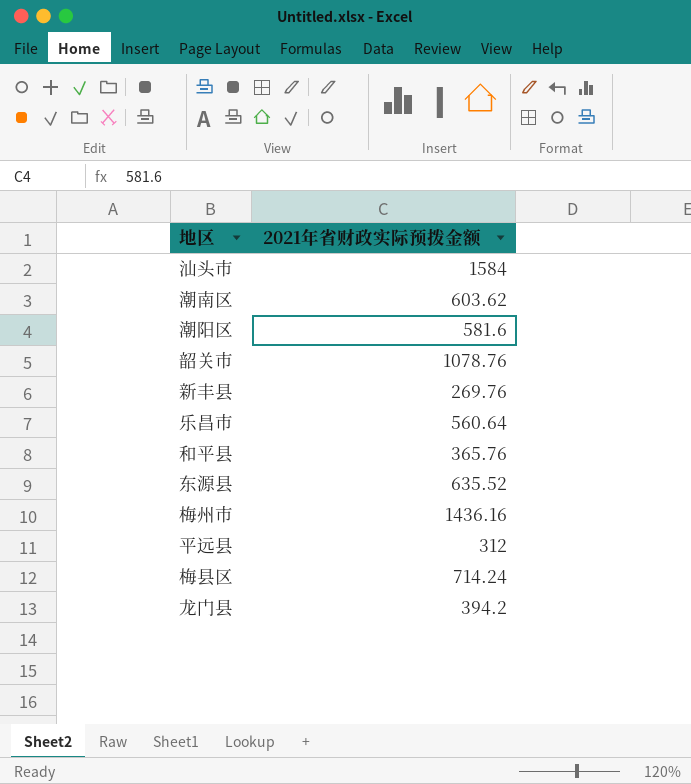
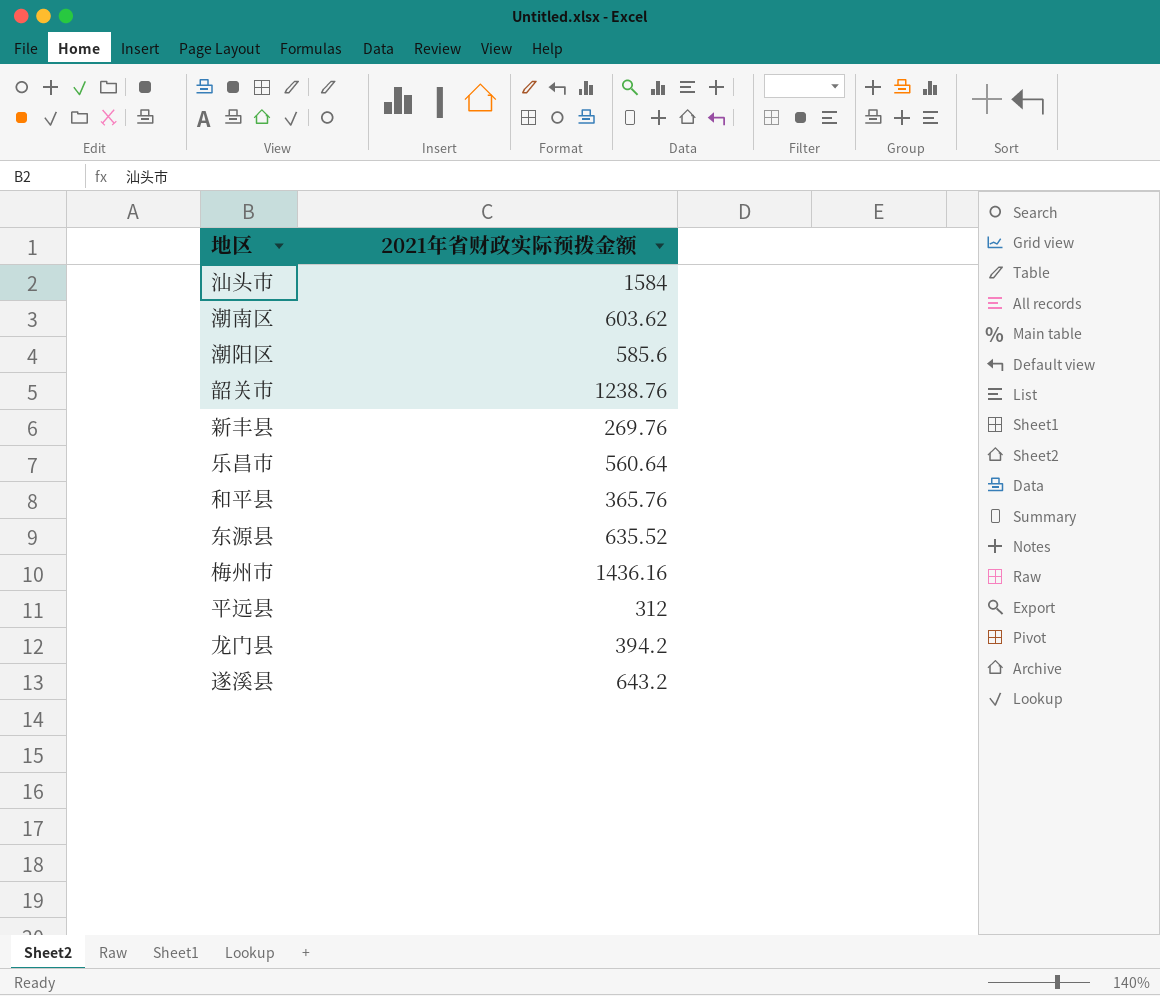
row 梅县区: 714.24 -> none
潮阳区 | 2021年省财政实际预拨金额: 581.6 -> 585.6
韶关市 | 2021年省财政实际预拨金额: 1078.76 -> 1238.76
row 遂溪县: none -> 643.2

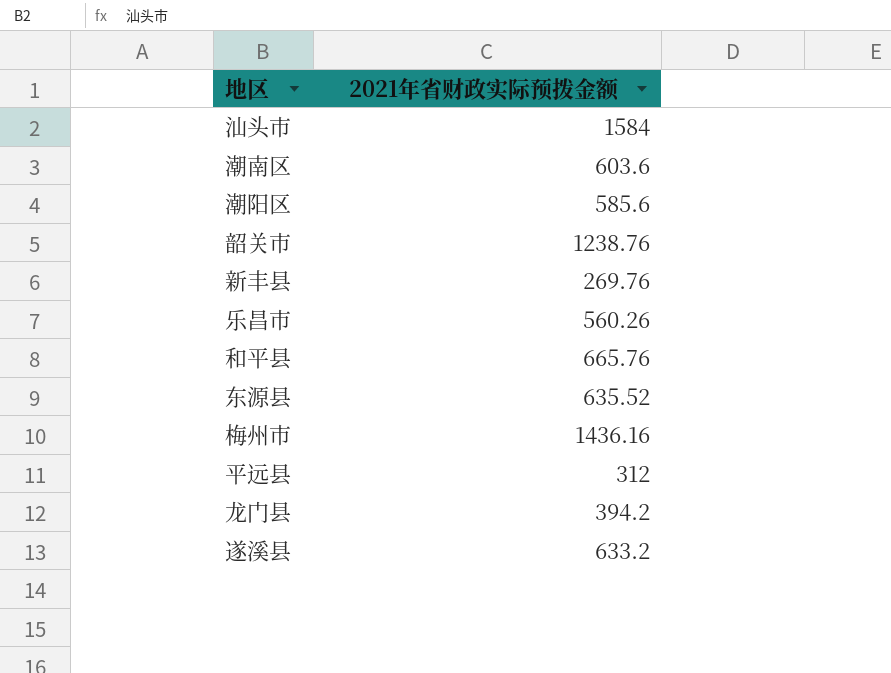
潮南区 | 2021年省财政实际预拨金额: 603.62 -> 603.6
乐昌市 | 2021年省财政实际预拨金额: 560.64 -> 560.26
和平县 | 2021年省财政实际预拨金额: 365.76 -> 665.76
遂溪县 | 2021年省财政实际预拨金额: 643.2 -> 633.2

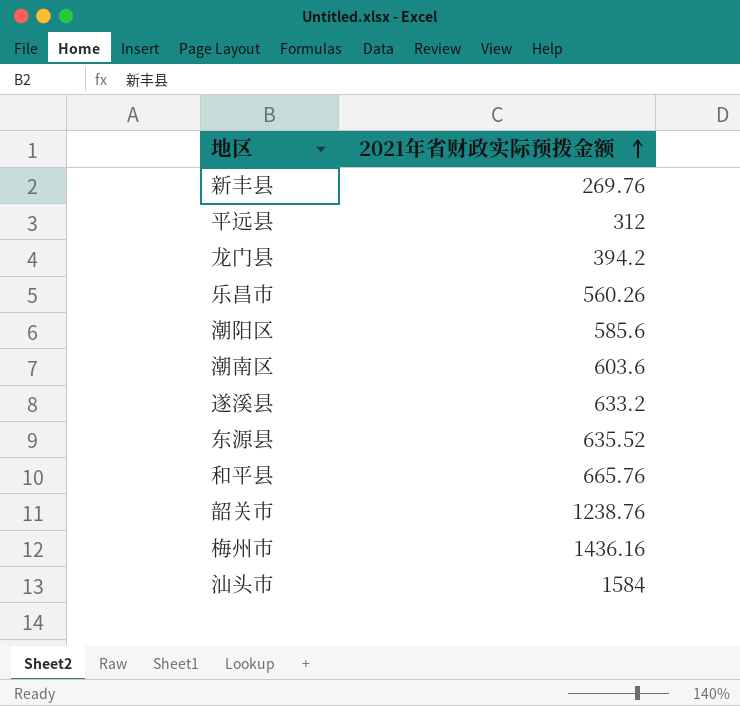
row order: none -> 2021年省财政实际预拨金额 ascending

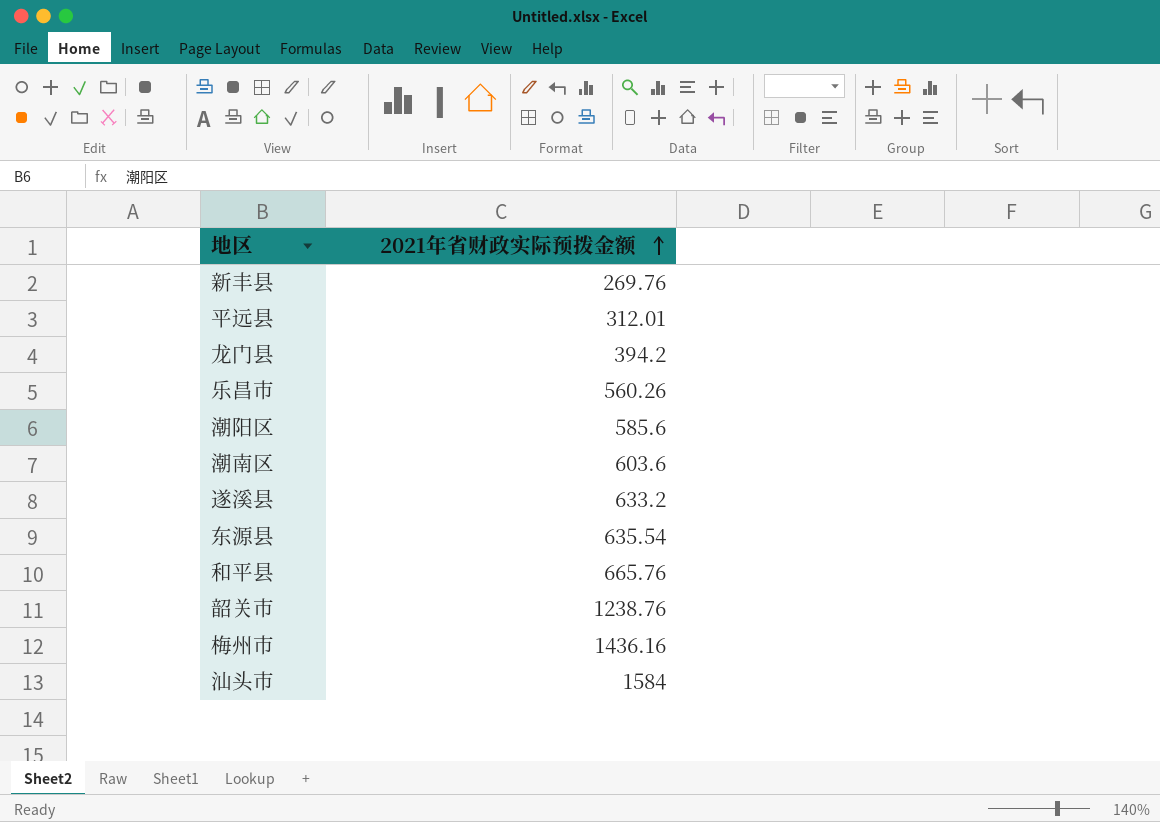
平远县 | 2021年省财政实际预拨金额: 312 -> 312.01
东源县 | 2021年省财政实际预拨金额: 635.52 -> 635.54

